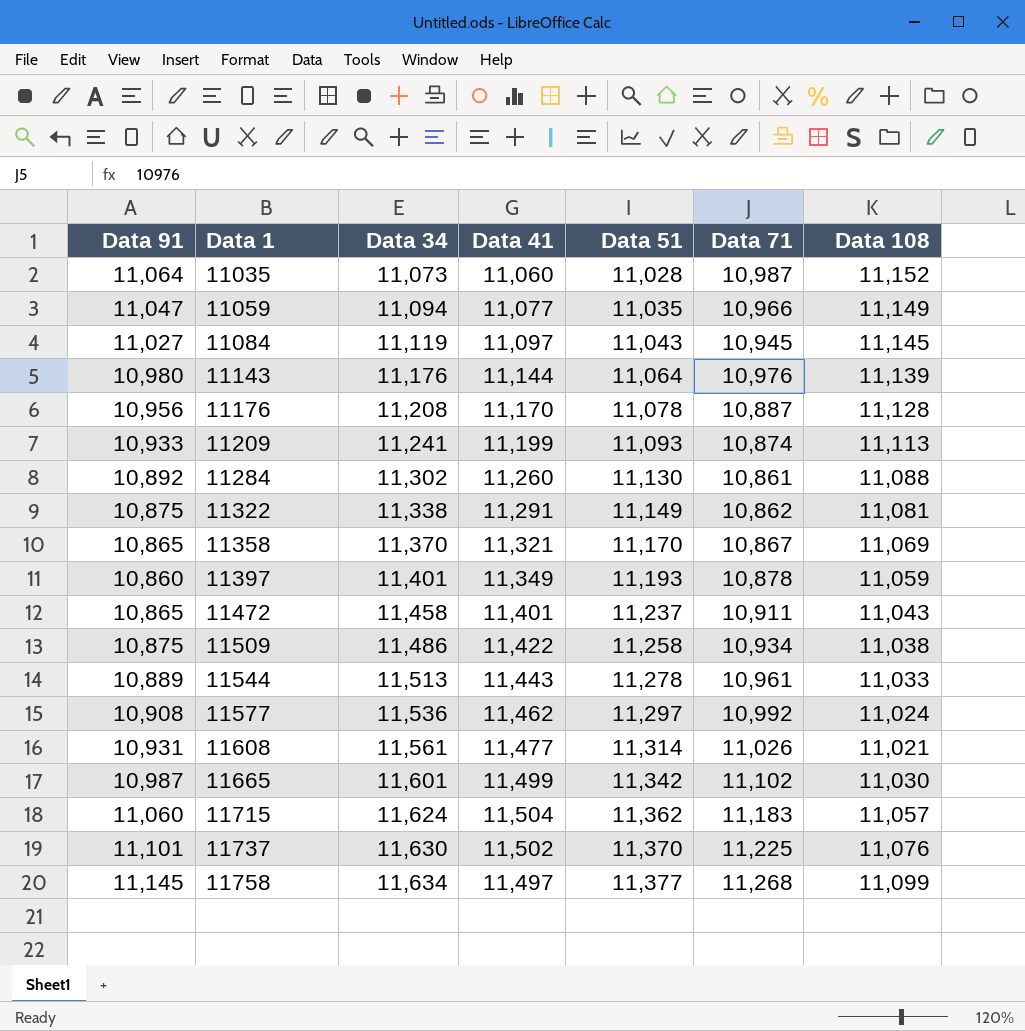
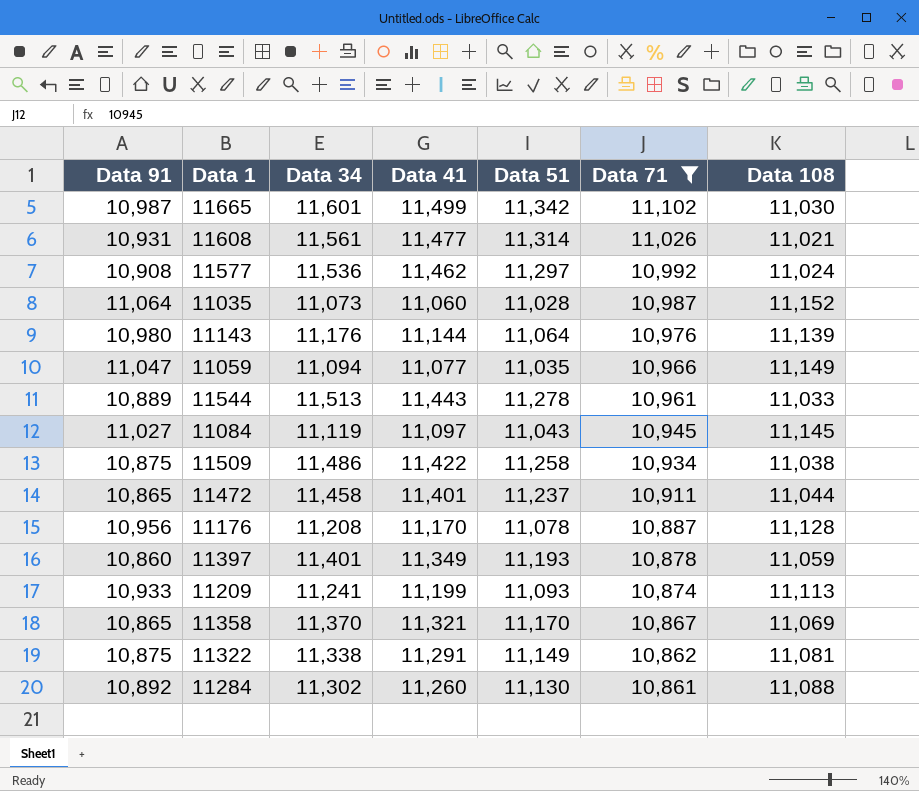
filter: none -> Data 71 <= 11,102
row order: Data 1 ascending -> Data 71 descending
11472 | Data 108: 11,043 -> 11,044

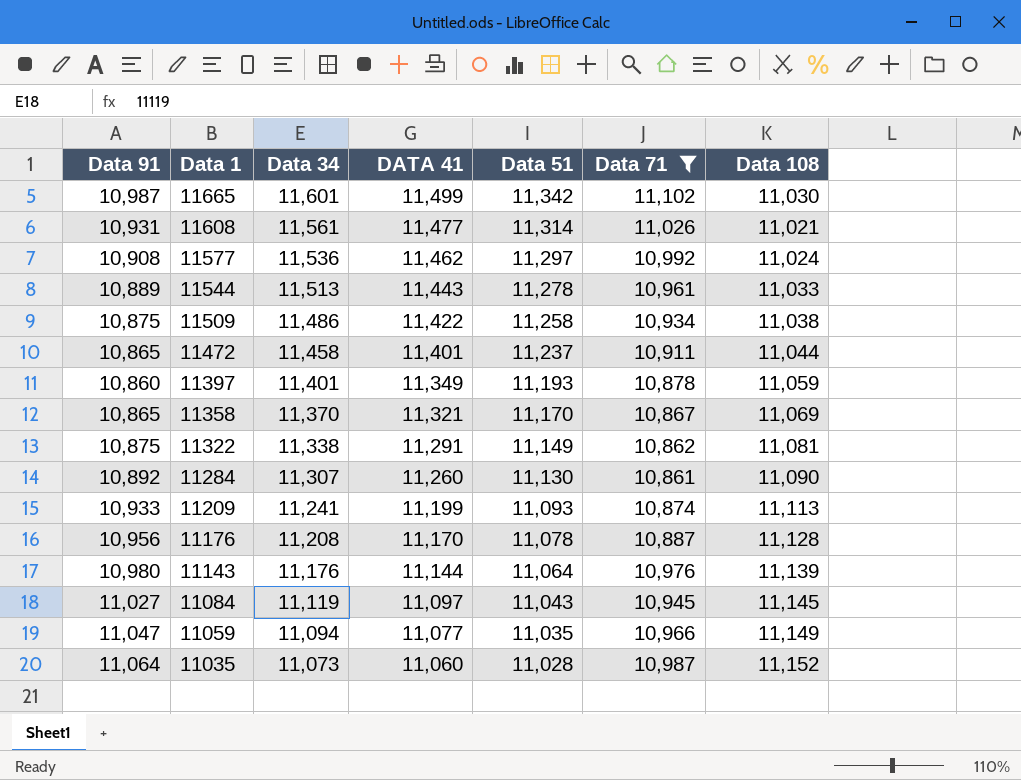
row order: Data 71 descending -> Data 1 descending
column name: Data 41 -> DATA 41
11284 | Data 34: 11,302 -> 11,307
11284 | Data 108: 11,088 -> 11,090

